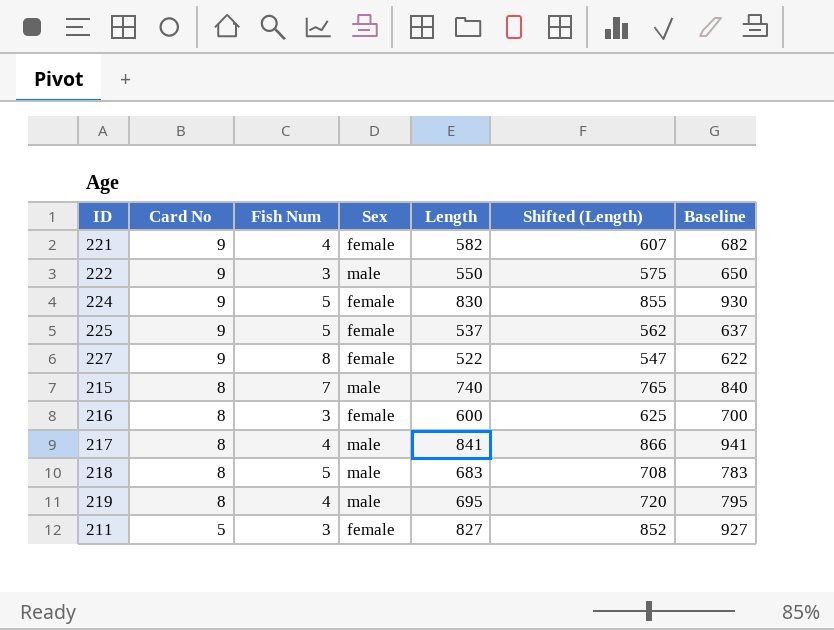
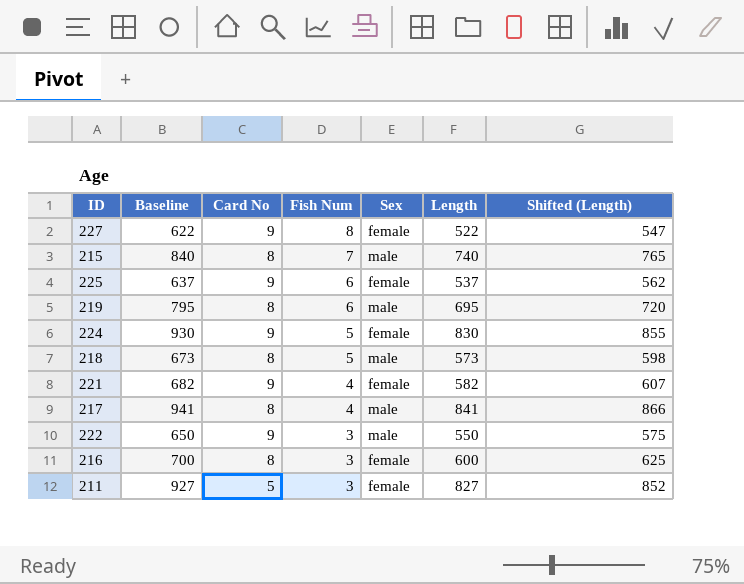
row order: Card No descending -> Fish Num descending
column Baseline | position: 7 -> 2
225 | Fish Num: 5 -> 6
219 | Fish Num: 4 -> 6
218 | Baseline: 783 -> 673
218 | Length: 683 -> 573
218 | Shifted (Length): 708 -> 598

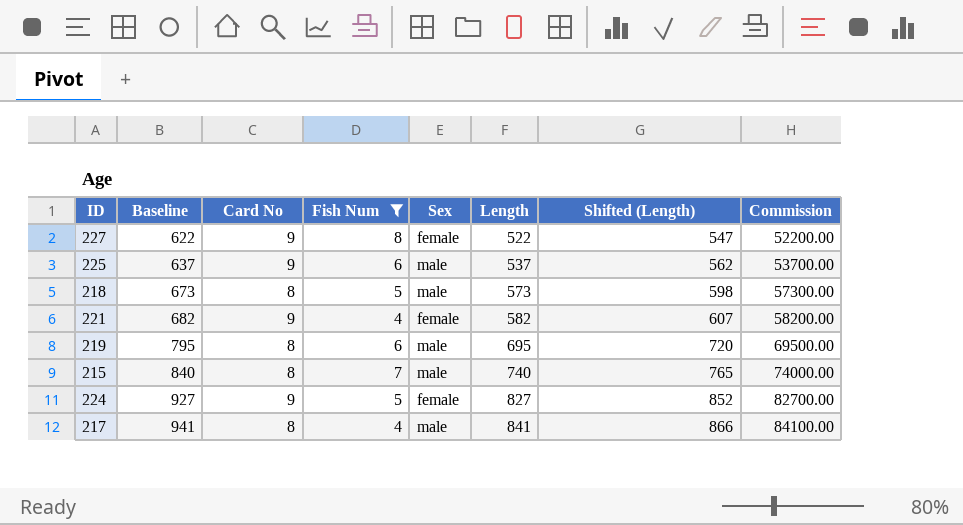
filter: none -> Fish Num != 3
row order: Fish Num descending -> Baseline ascending
column Commission | formula: none -> [Length] * 100
225 | Sex: female -> male
224 | Baseline: 930 -> 927
224 | Length: 830 -> 827
224 | Shifted (Length): 855 -> 852

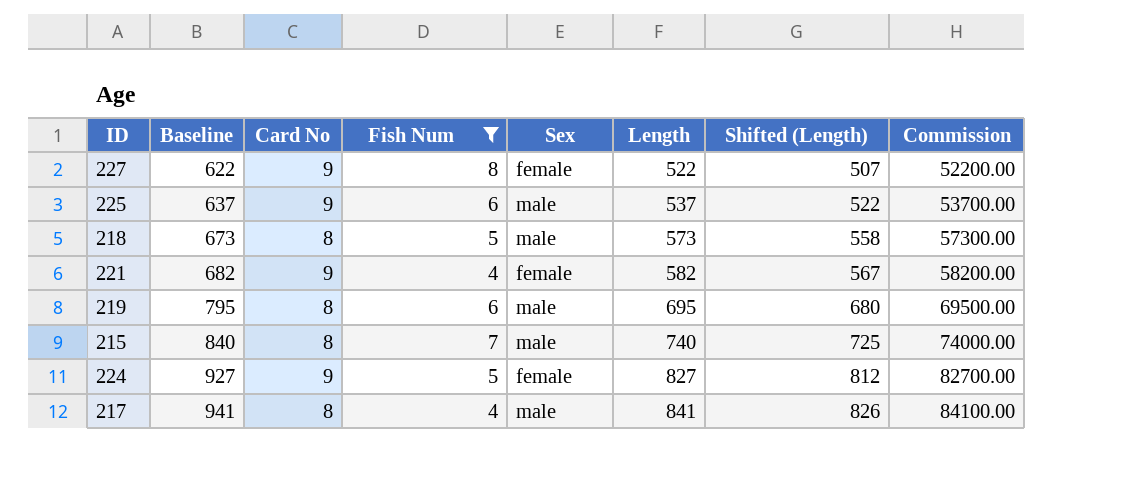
column Shifted (Length) | formula: [Length] + 25 -> [Length] - 15

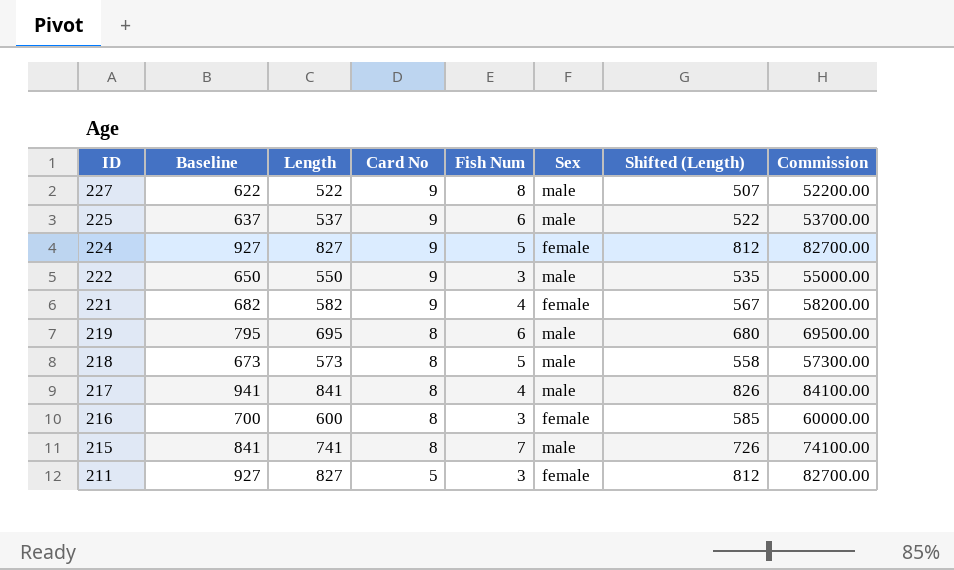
filter: Fish Num != 3 -> none
row order: Baseline ascending -> ID descending
column Length | position: 6 -> 3
227 | Sex: female -> male
215 | Baseline: 840 -> 841
215 | Length: 740 -> 741
215 | Shifted (Length): 725 -> 726
215 | Commission: 74000.00 -> 74100.00

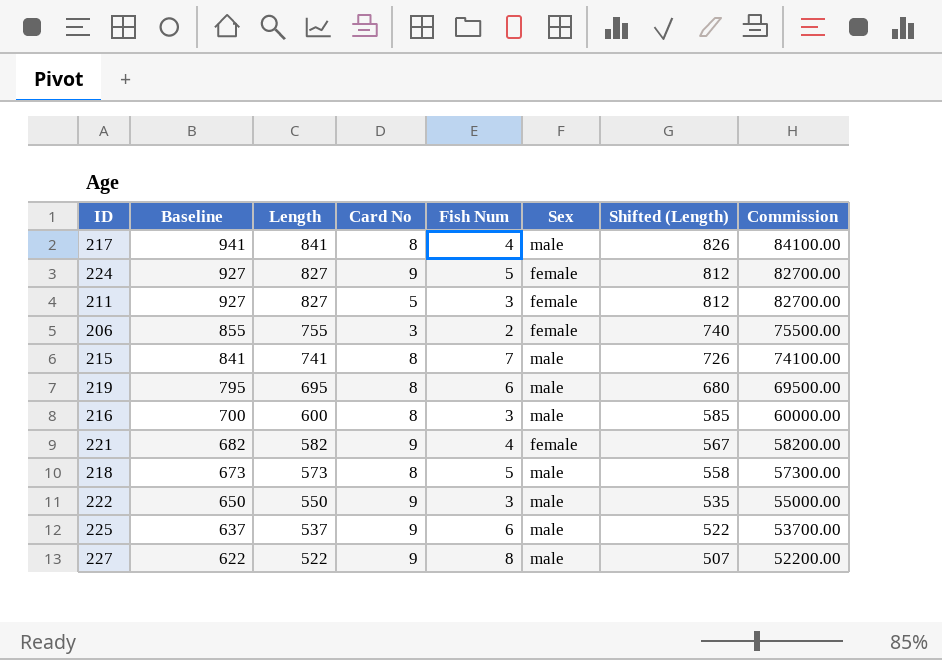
row order: ID descending -> Baseline descending
row 206: none -> 855 | 755 | 3 | 2 | female | 740 | 75500.00
216 | Sex: female -> male

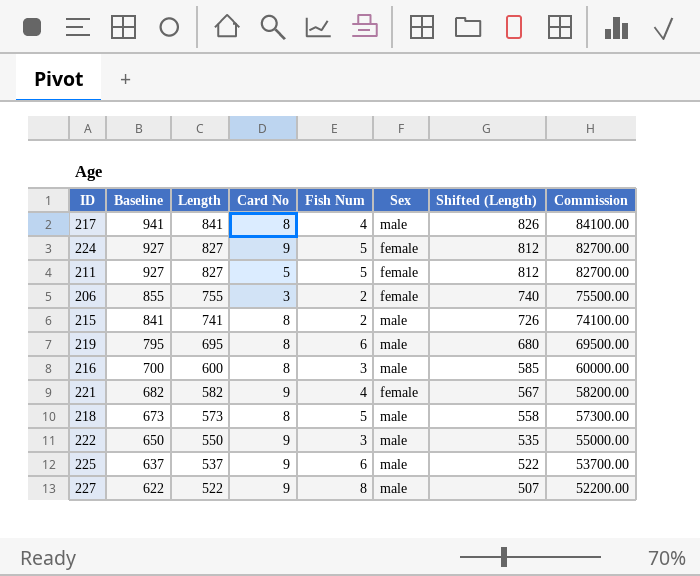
211 | Fish Num: 3 -> 5
215 | Fish Num: 7 -> 2

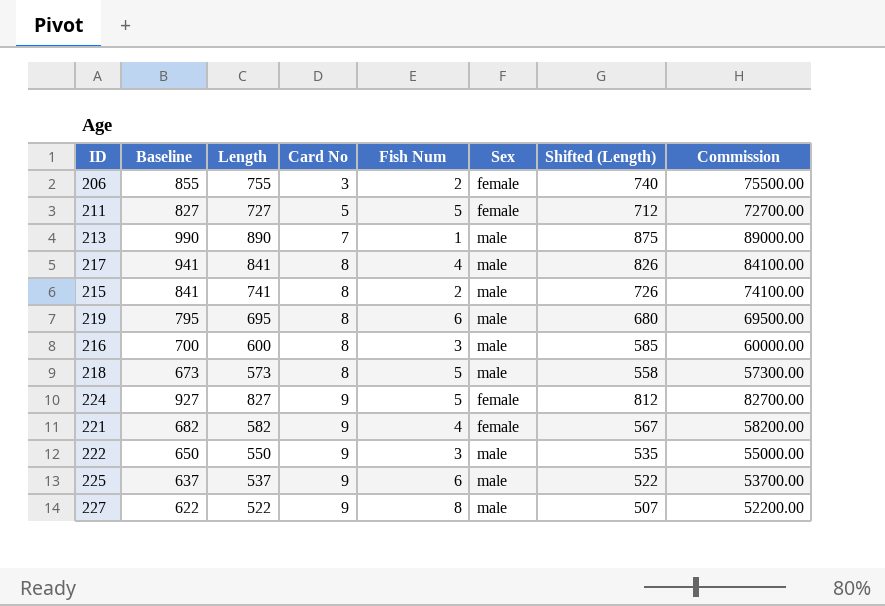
row order: Baseline descending -> Card No ascending
211 | Baseline: 927 -> 827
211 | Length: 827 -> 727
211 | Shifted (Length): 812 -> 712
211 | Commission: 82700.00 -> 72700.00
row 213: none -> 990 | 890 | 7 | 1 | male | 875 | 89000.00

